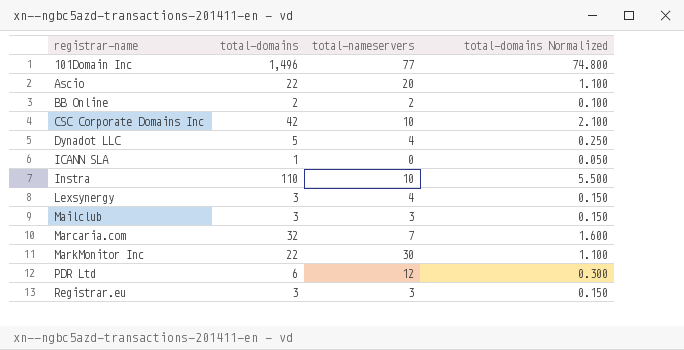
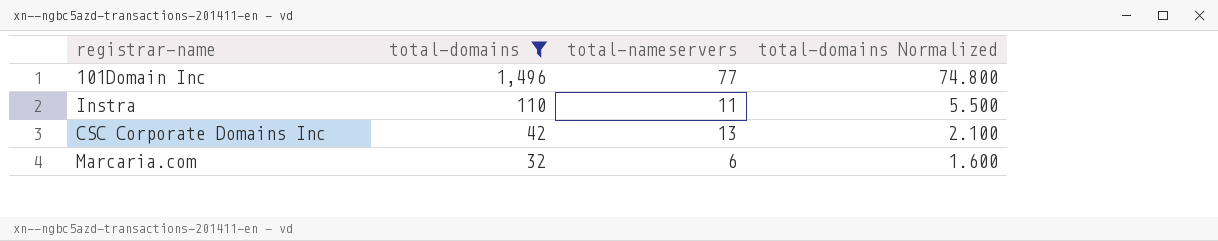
filter: none -> total-domains >= 32
row order: registrar-name ascending -> total-domains descending
Instra | total-nameservers: 10 -> 11
CSC Corporate Domains Inc | total-nameservers: 10 -> 13
Marcaria.com | total-nameservers: 7 -> 6

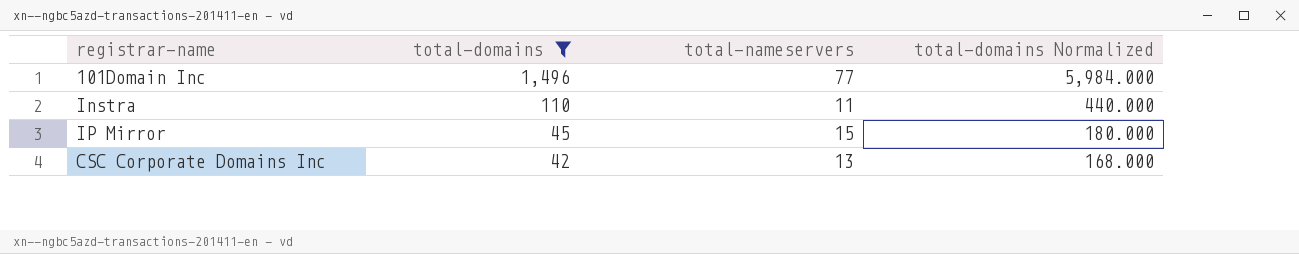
column total-domains Normalized | formula: [total-domains] * 0.05 -> [total-domains] * 4
row Marcaria.com: 32 | 6 | 1.600 -> none
row IP Mirror: none -> 45 | 15 | 180.000

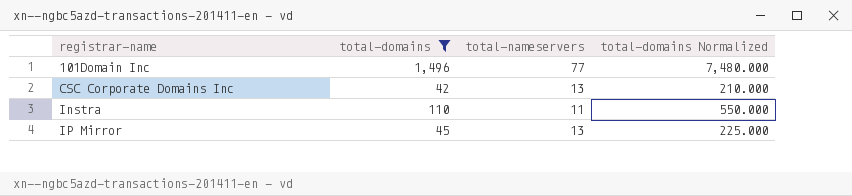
row order: total-domains descending -> registrar-name ascending
column total-domains Normalized | formula: [total-domains] * 4 -> [total-domains] * 5
IP Mirror | total-nameservers: 15 -> 13

